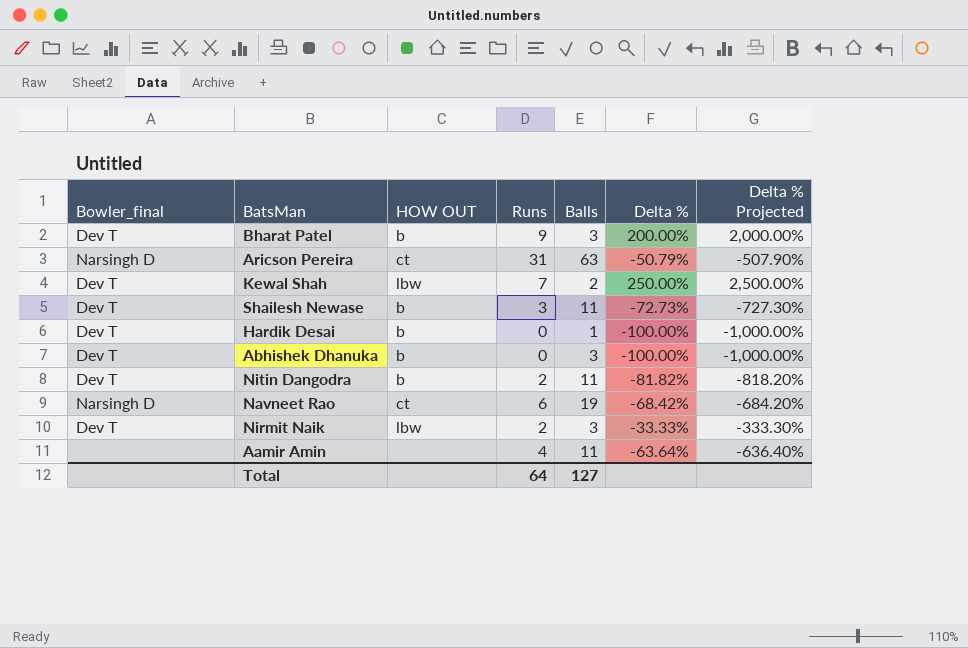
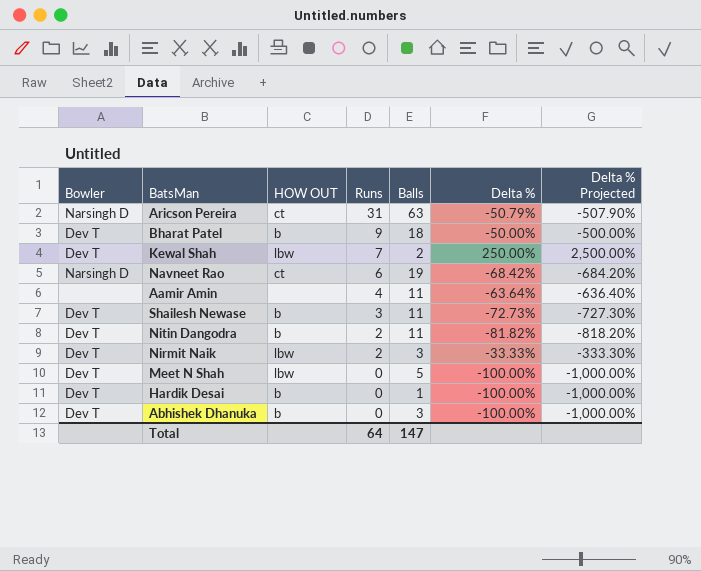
row order: none -> Runs descending
column name: Bowler_final -> Bowler
Bharat Patel | Balls: 3 -> 18
Bharat Patel | Delta %: 200.00% -> -50.00%
Bharat Patel | Delta % Projected: 2,000.00% -> -500.00%
row Meet N Shah: none -> Dev T | lbw | 0 | 5 | -100.00% | -1,000.00%
Total | Balls: 127 -> 147

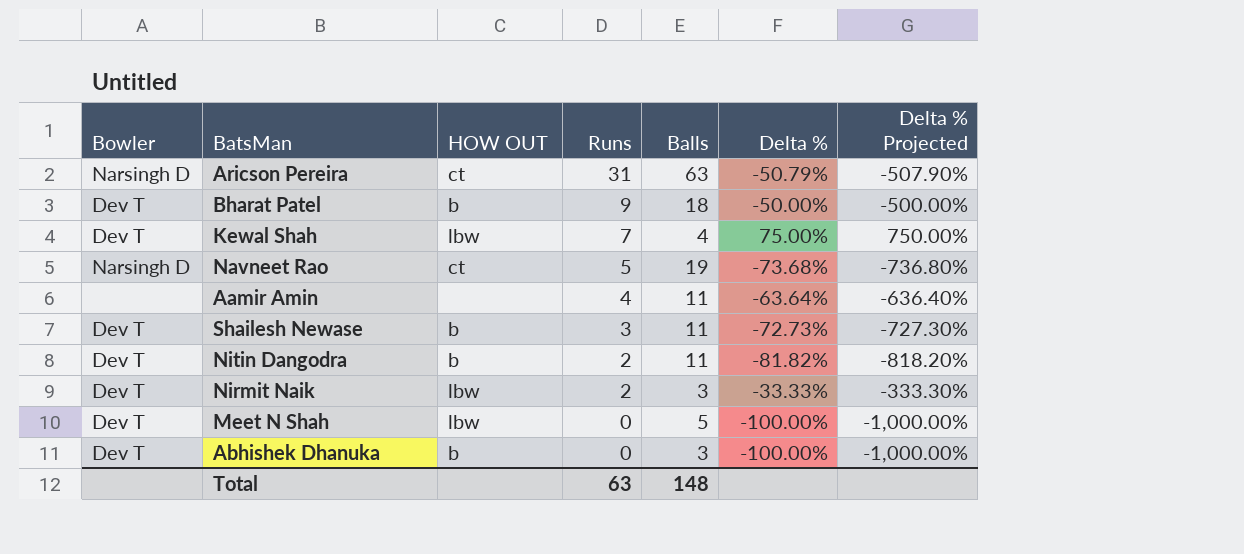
row Hardik Desai: Dev T | b | 0 | 1 | -100.00% | -1,000.00% -> none
Kewal Shah | Balls: 2 -> 4
Kewal Shah | Delta %: 250.00% -> 75.00%
Kewal Shah | Delta % Projected: 2,500.00% -> 750.00%
Navneet Rao | Runs: 6 -> 5
Navneet Rao | Delta %: -68.42% -> -73.68%
Navneet Rao | Delta % Projected: -684.20% -> -736.80%
Total | Runs: 64 -> 63
Total | Balls: 147 -> 148

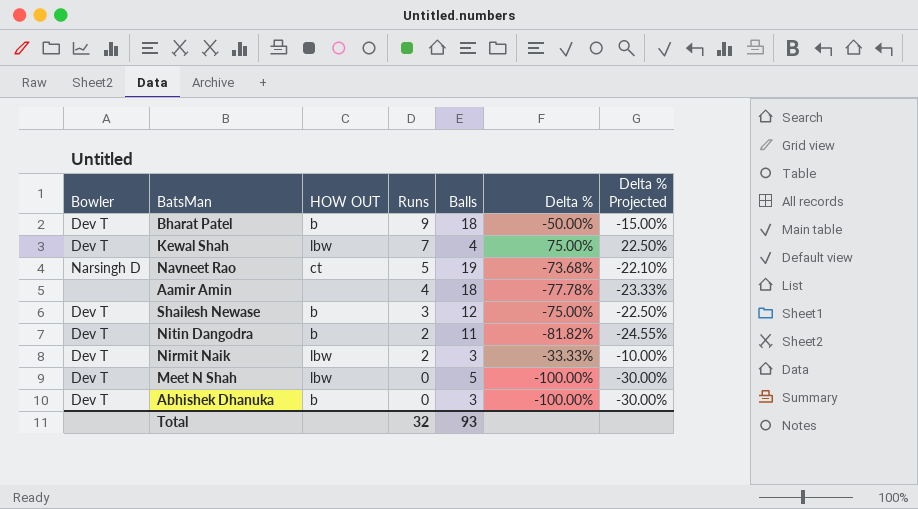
column Delta % Projected | formula: [Delta %] * 10 -> [Delta %] * 0.3
row Aricson Pereira: Narsingh D | ct | 31 | 63 | -50.79% | -507.90% -> none
Aamir Amin | Balls: 11 -> 18
Aamir Amin | Delta %: -63.64% -> -77.78%
Shailesh Newase | Balls: 11 -> 12
Shailesh Newase | Delta %: -72.73% -> -75.00%
Total | Runs: 63 -> 32
Total | Balls: 148 -> 93

